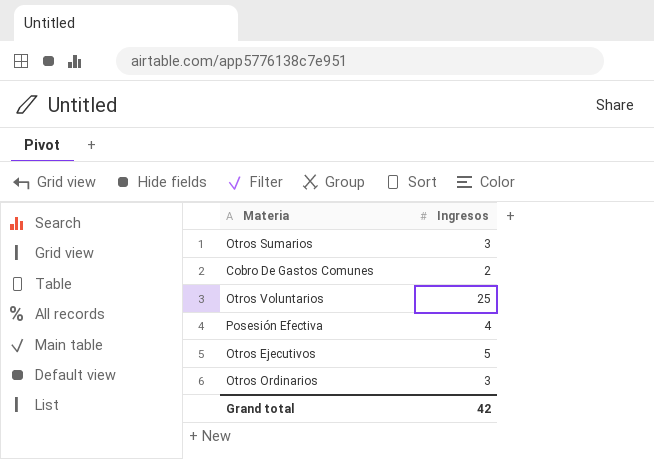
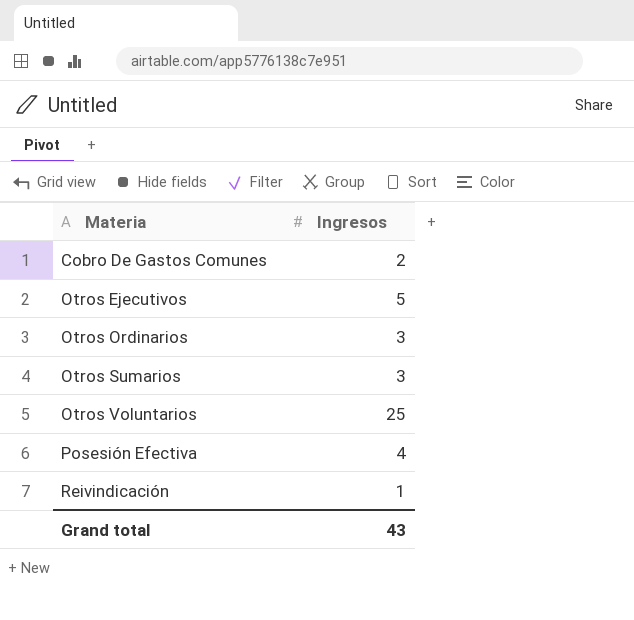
row order: none -> Materia ascending
row Reivindicación: none -> 1
Grand total | Ingresos: 42 -> 43

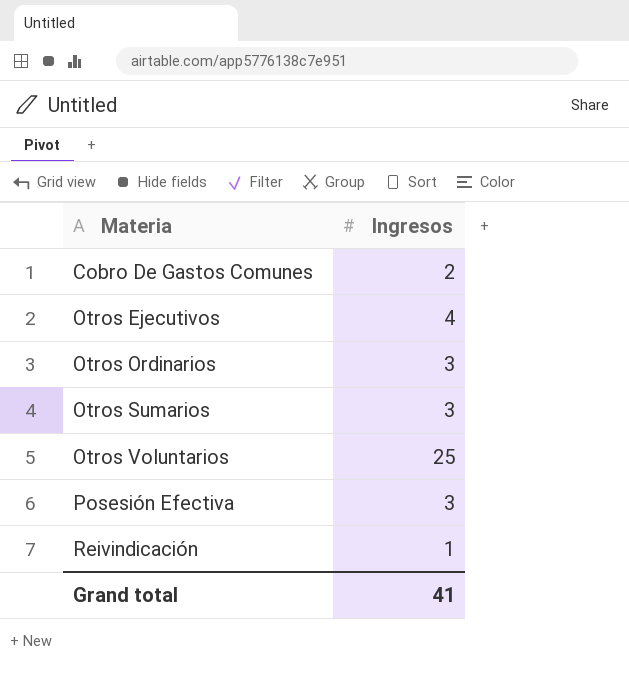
Otros Ejecutivos | Ingresos: 5 -> 4
Posesión Efectiva | Ingresos: 4 -> 3
Grand total | Ingresos: 43 -> 41

